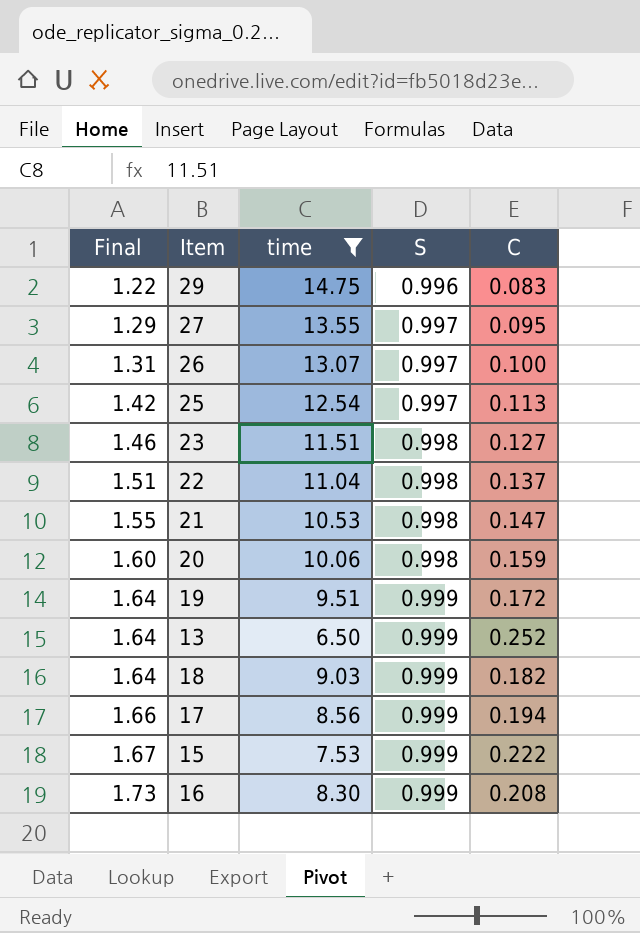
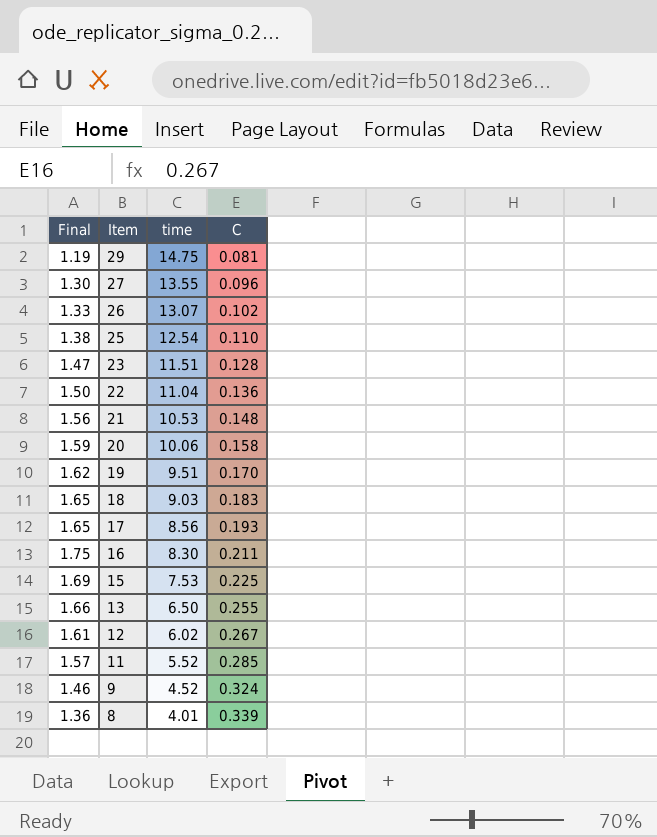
filter: time >= 6.50 -> none
row order: Final ascending -> Item descending
column S | position: 4 -> none
29 | Final: 1.22 -> 1.19
29 | C: 0.083 -> 0.081
27 | Final: 1.29 -> 1.30
27 | C: 0.095 -> 0.096
26 | Final: 1.31 -> 1.33
26 | C: 0.100 -> 0.102
25 | Final: 1.42 -> 1.38
25 | C: 0.113 -> 0.110
23 | Final: 1.46 -> 1.47
23 | C: 0.127 -> 0.128
22 | Final: 1.51 -> 1.50
22 | C: 0.137 -> 0.136
21 | Final: 1.55 -> 1.56
21 | C: 0.147 -> 0.148
20 | Final: 1.60 -> 1.59
20 | C: 0.159 -> 0.158
19 | Final: 1.64 -> 1.62
19 | C: 0.172 -> 0.170
18 | Final: 1.64 -> 1.65
18 | C: 0.182 -> 0.183
17 | Final: 1.66 -> 1.65
17 | C: 0.194 -> 0.193
16 | Final: 1.73 -> 1.75
16 | C: 0.208 -> 0.211
15 | Final: 1.67 -> 1.69
15 | C: 0.222 -> 0.225
13 | Final: 1.64 -> 1.66
13 | C: 0.252 -> 0.255

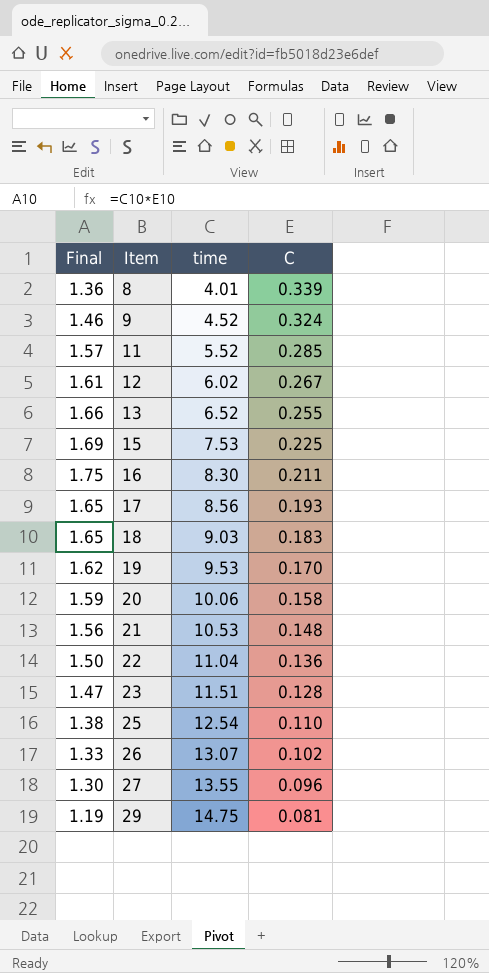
row order: Item descending -> Item ascending
13 | time: 6.50 -> 6.52
19 | time: 9.51 -> 9.53

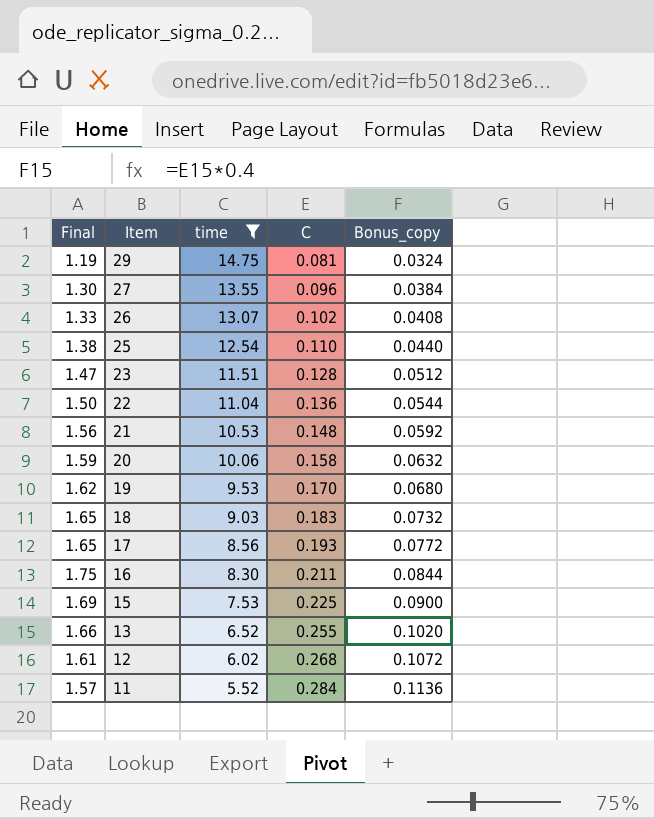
filter: none -> time >= 5.52
row order: Item ascending -> Item descending
column Bonus_copy | formula: none -> [C] * 0.4
12 | C: 0.267 -> 0.268
11 | C: 0.285 -> 0.284

